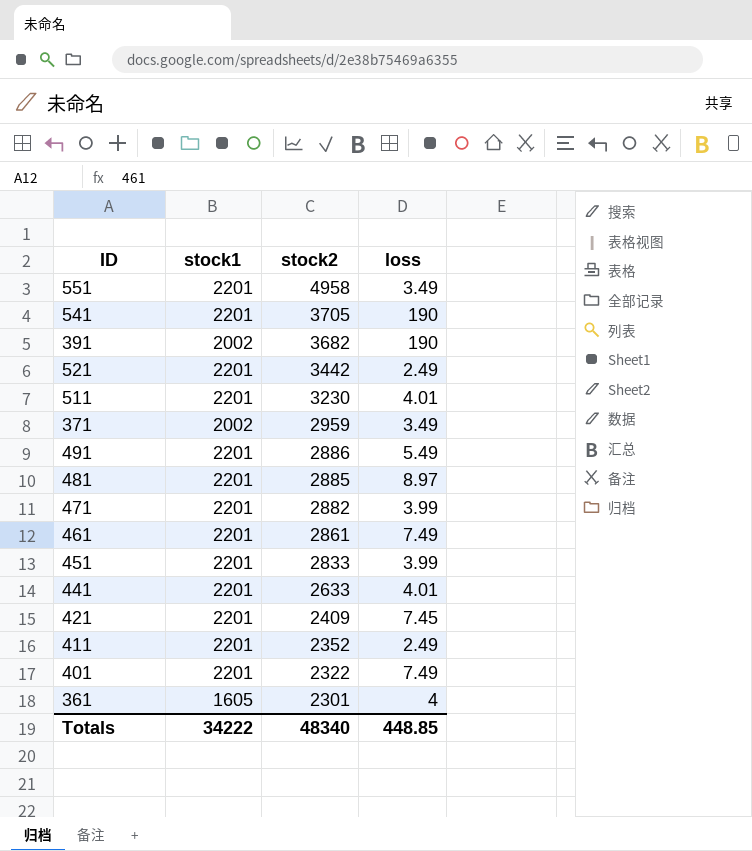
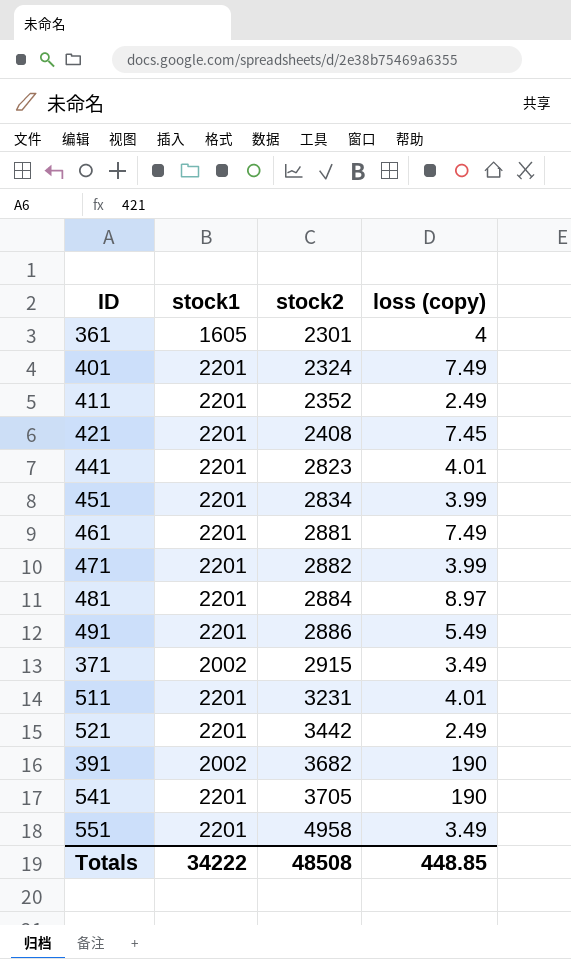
row order: stock2 descending -> stock2 ascending
column name: loss -> loss (copy)
401 | stock2: 2322 -> 2324
421 | stock2: 2409 -> 2408
441 | stock2: 2633 -> 2823
451 | stock2: 2833 -> 2834
461 | stock2: 2861 -> 2881
481 | stock2: 2885 -> 2884
371 | stock2: 2959 -> 2915
511 | stock2: 3230 -> 3231
Totals | stock2: 48340 -> 48508

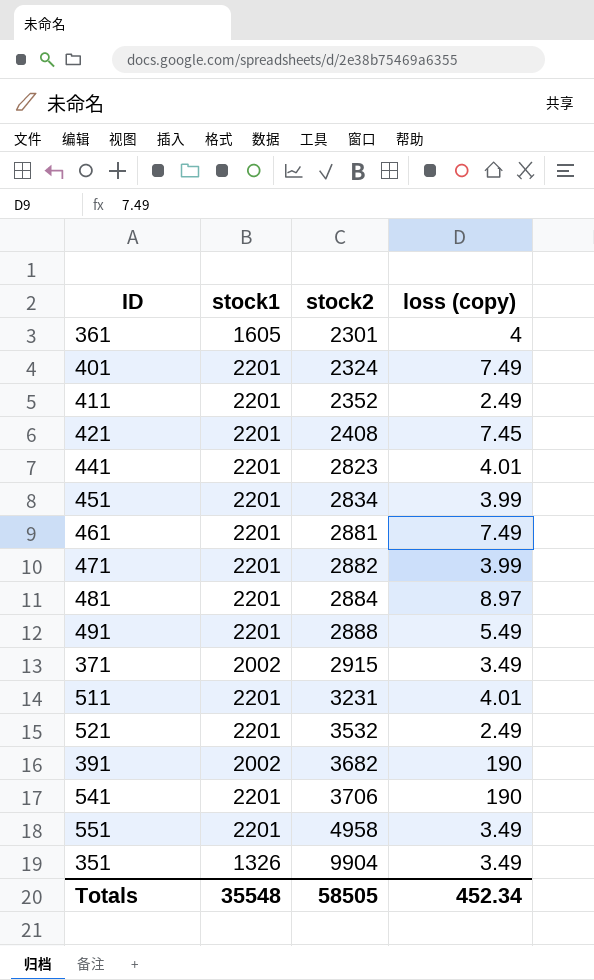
491 | stock2: 2886 -> 2888
521 | stock2: 3442 -> 3532
541 | stock2: 3705 -> 3706
row 351: none -> 1326 | 9904 | 3.49
Totals | stock1: 34222 -> 35548
Totals | stock2: 48508 -> 58505
Totals | loss (copy): 448.85 -> 452.34

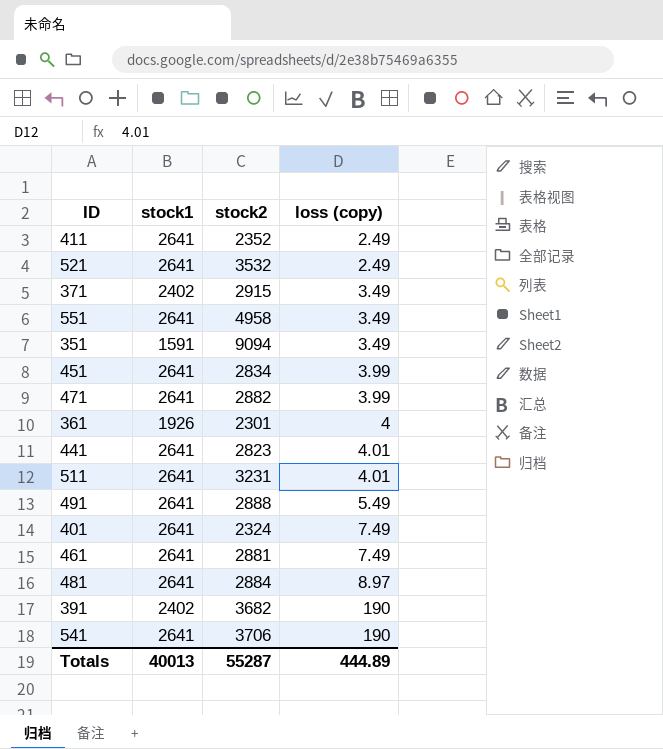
row order: stock2 ascending -> loss (copy) ascending
row 421: 2201 | 2408 | 7.45 -> none
411 | stock1: 2201 -> 2641
521 | stock1: 2201 -> 2641
371 | stock1: 2002 -> 2402
551 | stock1: 2201 -> 2641
351 | stock1: 1326 -> 1591
351 | stock2: 9904 -> 9094
451 | stock1: 2201 -> 2641
471 | stock1: 2201 -> 2641
361 | stock1: 1605 -> 1926
441 | stock1: 2201 -> 2641
511 | stock1: 2201 -> 2641
491 | stock1: 2201 -> 2641
401 | stock1: 2201 -> 2641
461 | stock1: 2201 -> 2641
481 | stock1: 2201 -> 2641
391 | stock1: 2002 -> 2402
541 | stock1: 2201 -> 2641
Totals | stock1: 35548 -> 40013
Totals | stock2: 58505 -> 55287
Totals | loss (copy): 452.34 -> 444.89

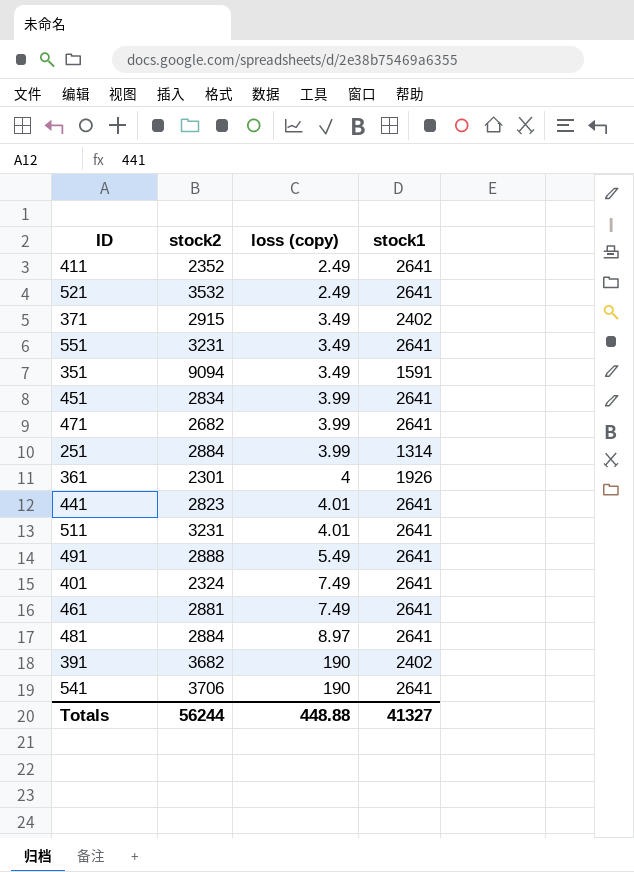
column stock1 | position: 2 -> 4
551 | stock2: 4958 -> 3231
471 | stock2: 2882 -> 2682
row 251: none -> 2884 | 3.99 | 1314
Totals | stock2: 55287 -> 56244
Totals | loss (copy): 444.89 -> 448.88
Totals | stock1: 40013 -> 41327

